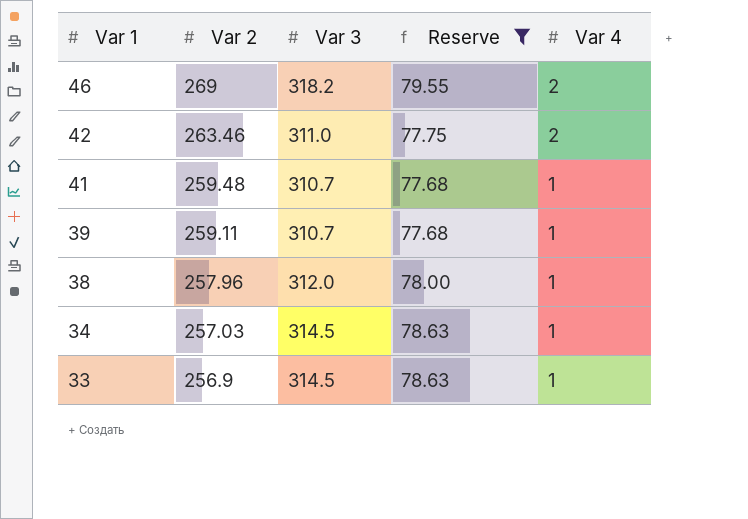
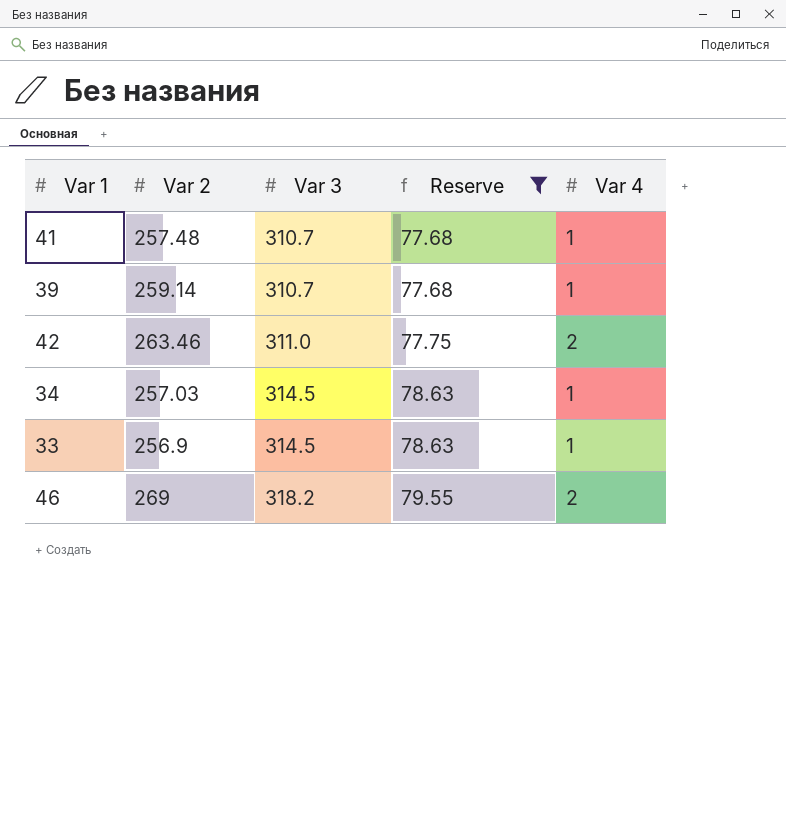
row order: Var 1 descending -> Var 3 ascending
row 38: 257.96 | 312.0 | 78.00 | 1 -> none
41 | Var 2: 259.48 -> 257.48
39 | Var 2: 259.11 -> 259.14

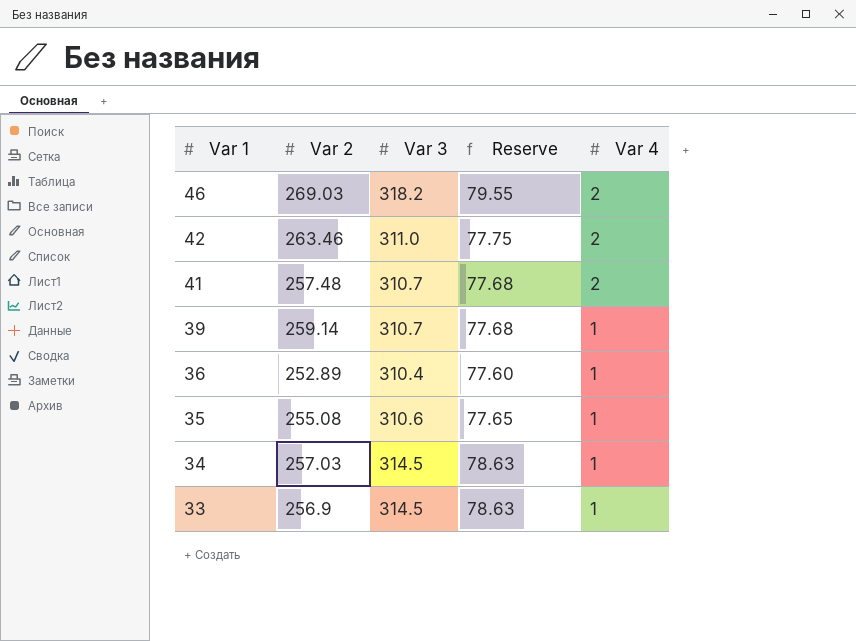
filter: Reserve >= 77.68 -> none
row order: Var 3 ascending -> Var 1 descending
46 | Var 2: 269 -> 269.03
41 | Var 4: 1 -> 2

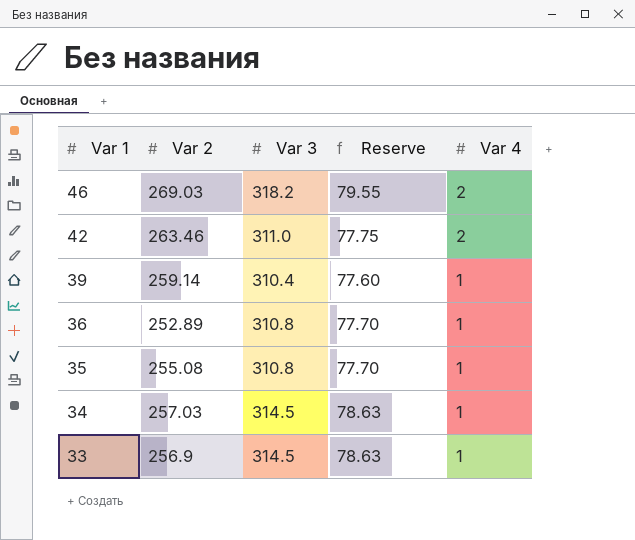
row 41: 257.48 | 310.7 | 77.68 | 2 -> none
39 | Var 3: 310.7 -> 310.4
39 | Reserve: 77.68 -> 77.60
36 | Var 3: 310.4 -> 310.8
36 | Reserve: 77.60 -> 77.70
35 | Var 3: 310.6 -> 310.8
35 | Reserve: 77.65 -> 77.70

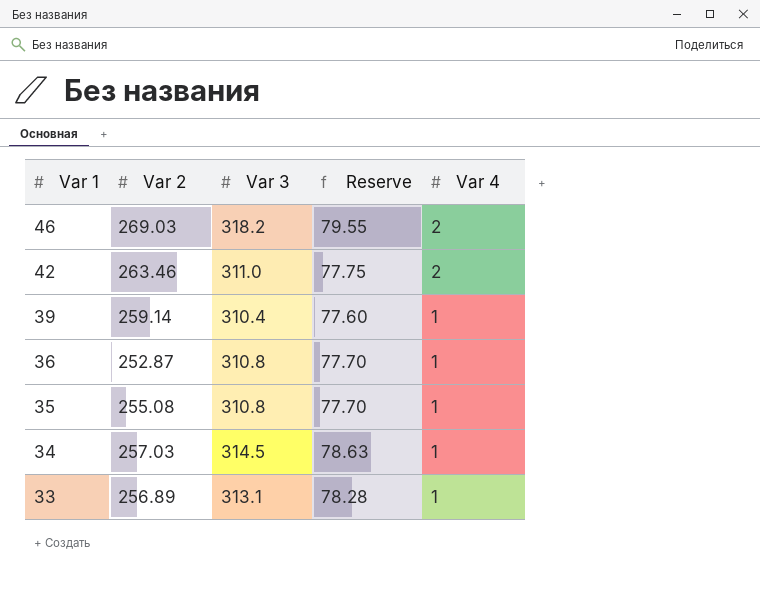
36 | Var 2: 252.89 -> 252.87
33 | Var 2: 256.9 -> 256.89
33 | Var 3: 314.5 -> 313.1
33 | Reserve: 78.63 -> 78.28

